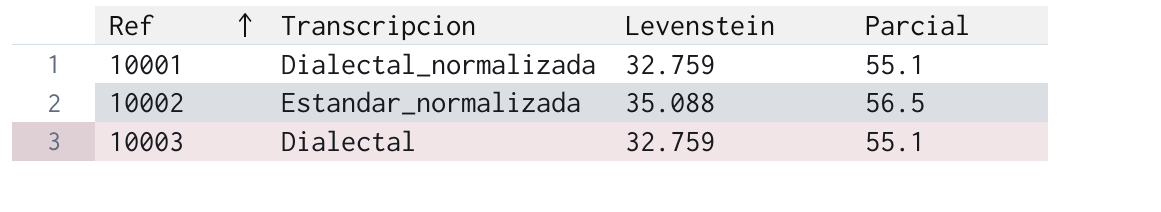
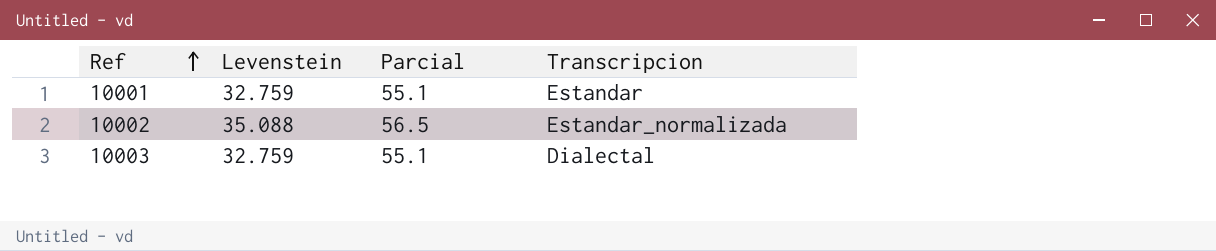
column Transcripcion | position: 2 -> 4
10001 | Transcripcion: Dialectal_normalizada -> Estandar

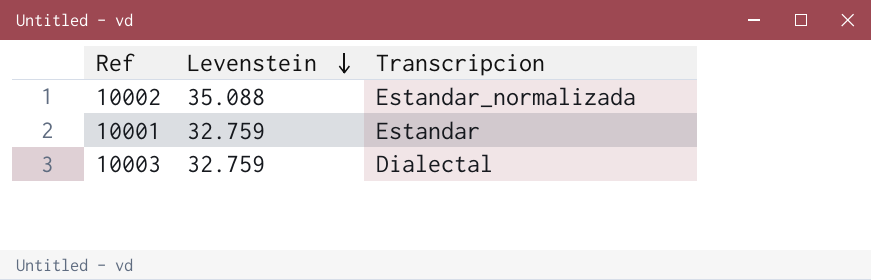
row order: Ref ascending -> Levenstein descending
column Parcial | position: 3 -> none

